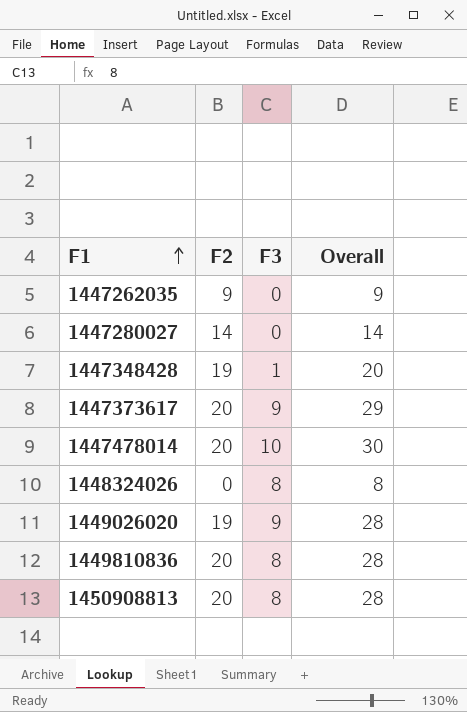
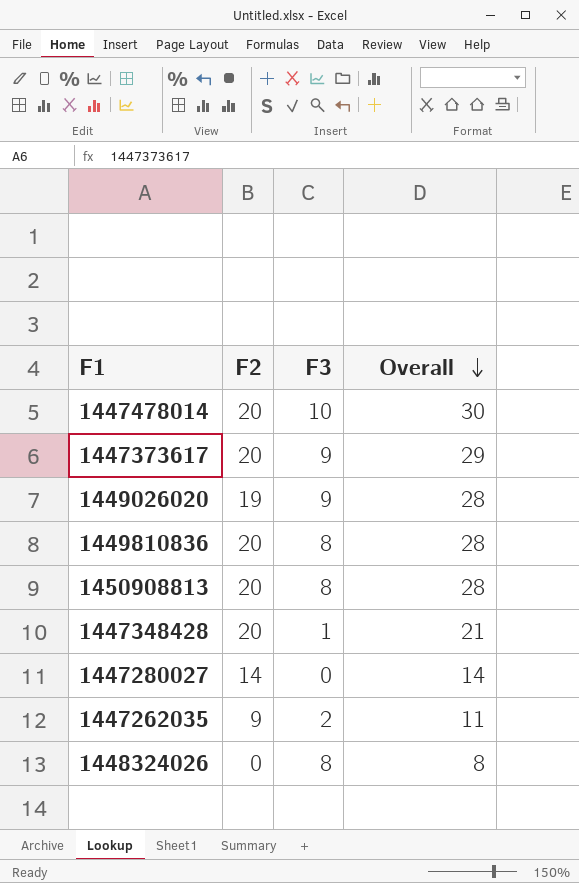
row order: F1 ascending -> Overall descending
1447348428 | F2: 19 -> 20
1447348428 | Overall: 20 -> 21
1447262035 | F3: 0 -> 2
1447262035 | Overall: 9 -> 11

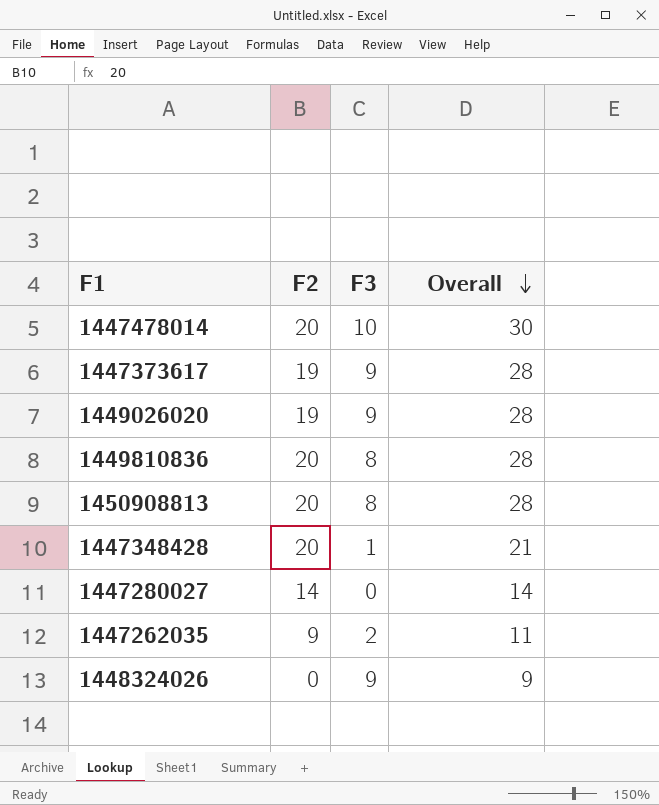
1447373617 | F2: 20 -> 19
1447373617 | Overall: 29 -> 28
1448324026 | F3: 8 -> 9
1448324026 | Overall: 8 -> 9

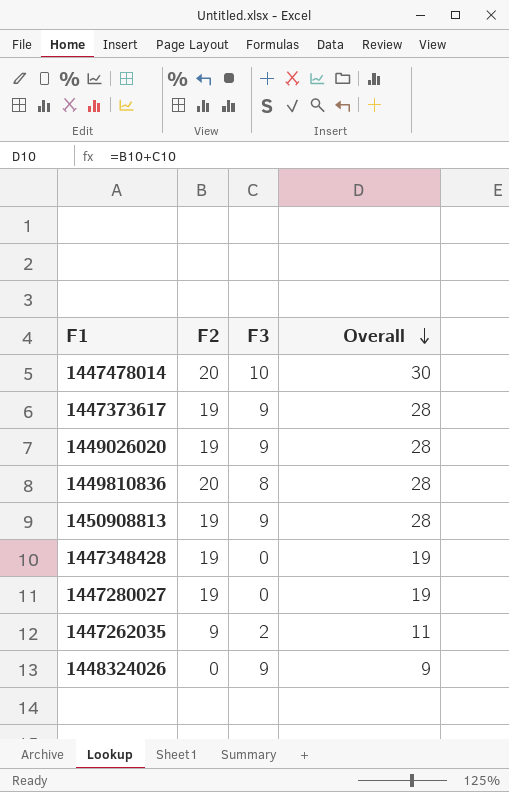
1450908813 | F2: 20 -> 19
1450908813 | F3: 8 -> 9
1447348428 | F2: 20 -> 19
1447348428 | F3: 1 -> 0
1447348428 | Overall: 21 -> 19
1447280027 | F2: 14 -> 19
1447280027 | Overall: 14 -> 19

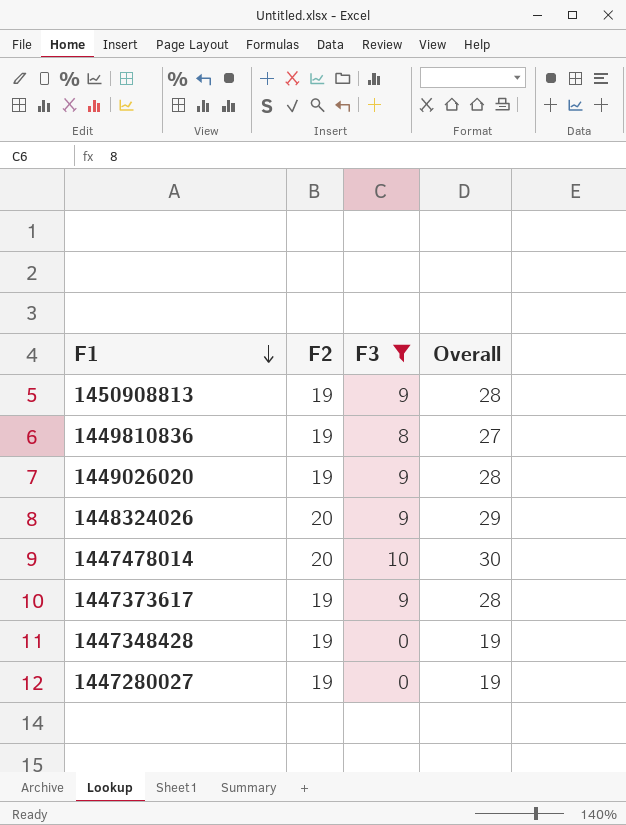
filter: none -> F3 != 2
row order: Overall descending -> F1 descending
1449810836 | F2: 20 -> 19
1449810836 | Overall: 28 -> 27
1448324026 | F2: 0 -> 20
1448324026 | Overall: 9 -> 29

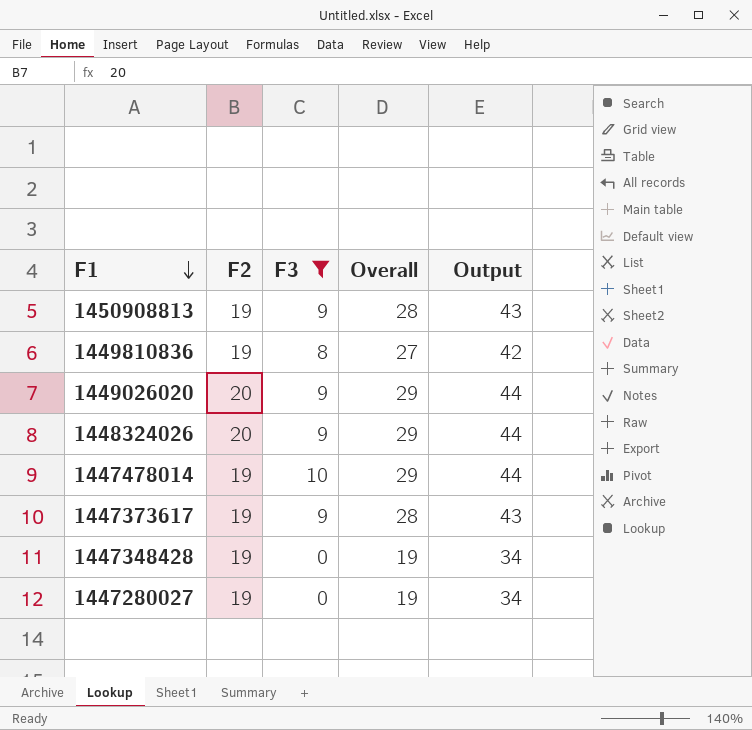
column Output | formula: none -> [Overall] + 15
1449026020 | F2: 19 -> 20
1449026020 | Overall: 28 -> 29
1447478014 | F2: 20 -> 19
1447478014 | Overall: 30 -> 29

